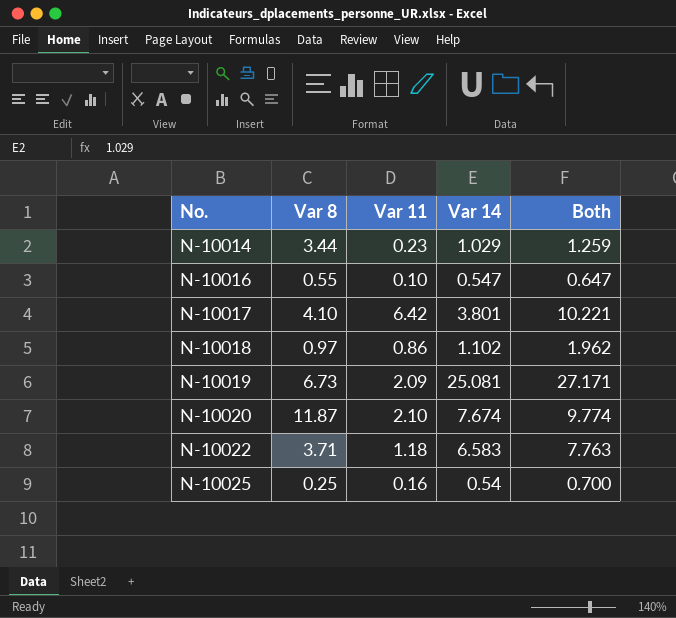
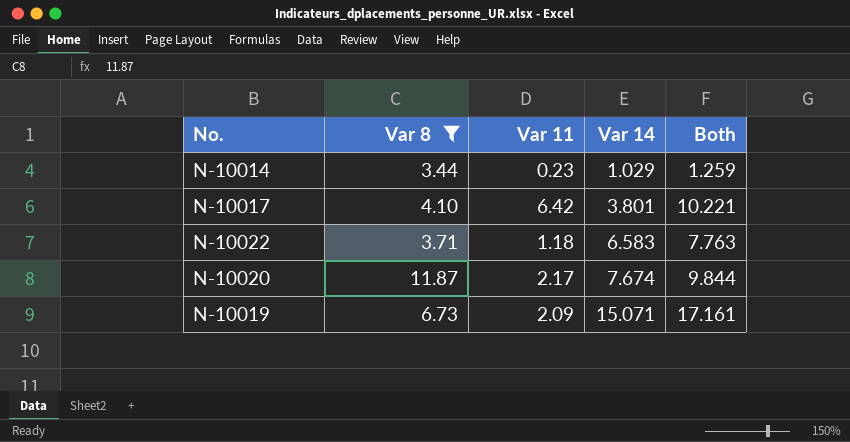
filter: none -> Var 8 >= 3.44
row order: No. ascending -> Var 14 ascending
N-10020 | Var 11: 2.10 -> 2.17
N-10020 | Both: 9.774 -> 9.844
N-10019 | Var 14: 25.081 -> 15.071
N-10019 | Both: 27.171 -> 17.161

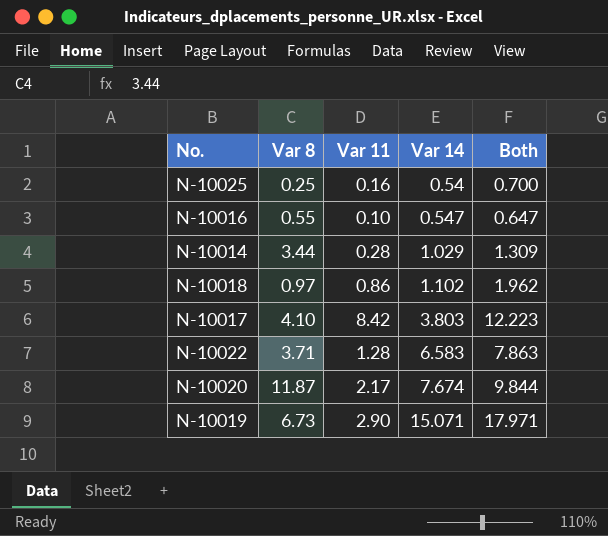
filter: Var 8 >= 3.44 -> none
N-10014 | Var 11: 0.23 -> 0.28
N-10014 | Both: 1.259 -> 1.309
N-10017 | Var 11: 6.42 -> 8.42
N-10017 | Var 14: 3.801 -> 3.803
N-10017 | Both: 10.221 -> 12.223
N-10022 | Var 11: 1.18 -> 1.28
N-10022 | Both: 7.763 -> 7.863
N-10019 | Var 11: 2.09 -> 2.90
N-10019 | Both: 17.161 -> 17.971

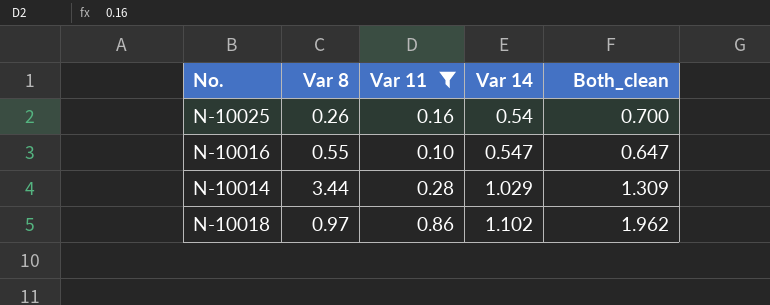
filter: none -> Var 11 <= 0.86
column name: Both -> Both_clean
N-10025 | Var 8: 0.25 -> 0.26

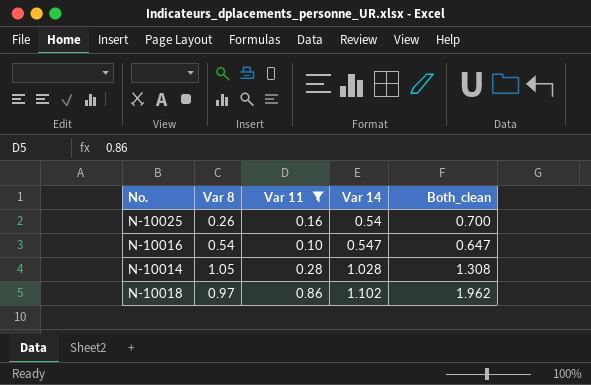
N-10016 | Var 8: 0.55 -> 0.54
N-10014 | Var 8: 3.44 -> 1.05
N-10014 | Var 14: 1.029 -> 1.028
N-10014 | Both_clean: 1.309 -> 1.308

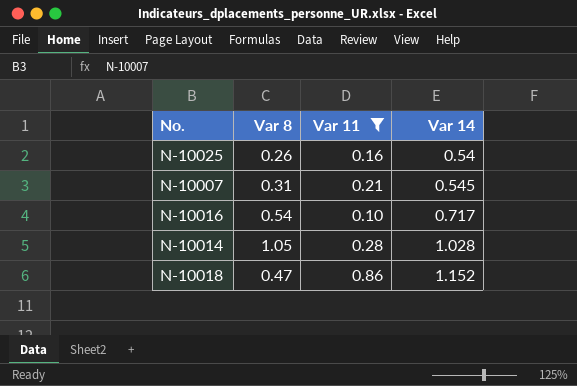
column Both_clean | formula: [Var 11] + [Var 14] -> none
row N-10007: none -> 0.31 | 0.21 | 0.545
N-10016 | Var 14: 0.547 -> 0.717
N-10018 | Var 8: 0.97 -> 0.47
N-10018 | Var 14: 1.102 -> 1.152

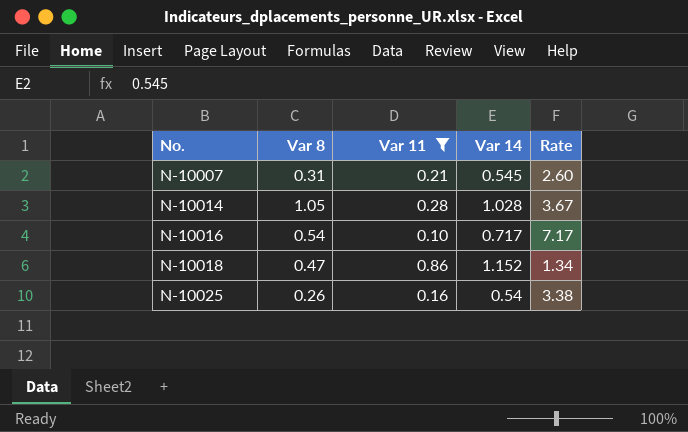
row order: Var 14 ascending -> No. ascending
column Rate | formula: none -> [Var 14] / [Var 11]

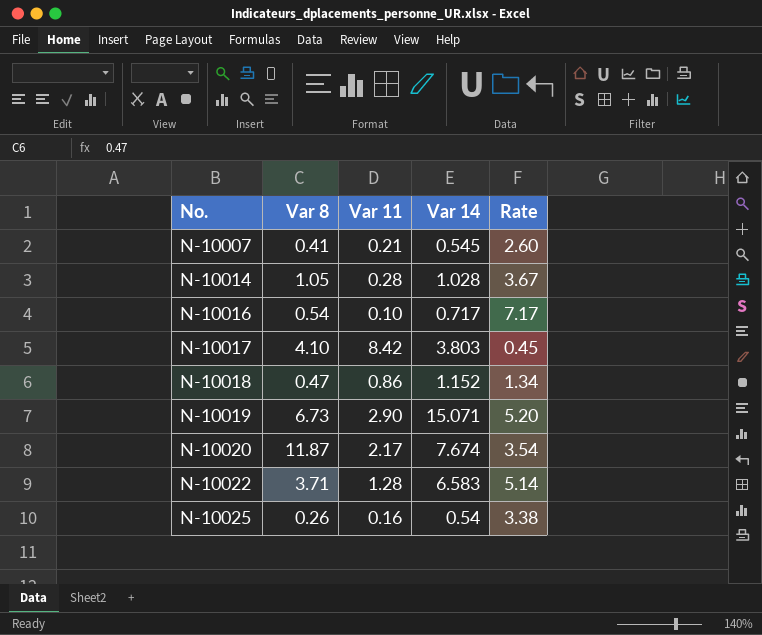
filter: Var 11 <= 0.86 -> none
N-10007 | Var 8: 0.31 -> 0.41

